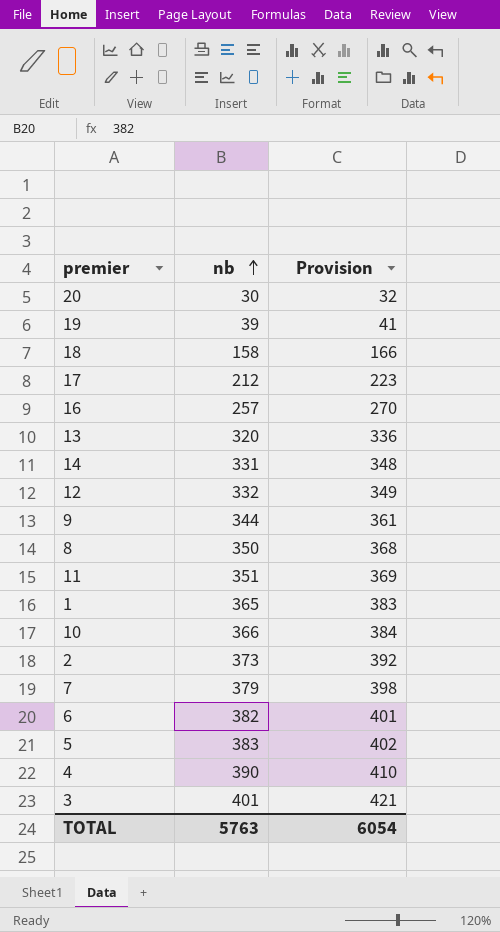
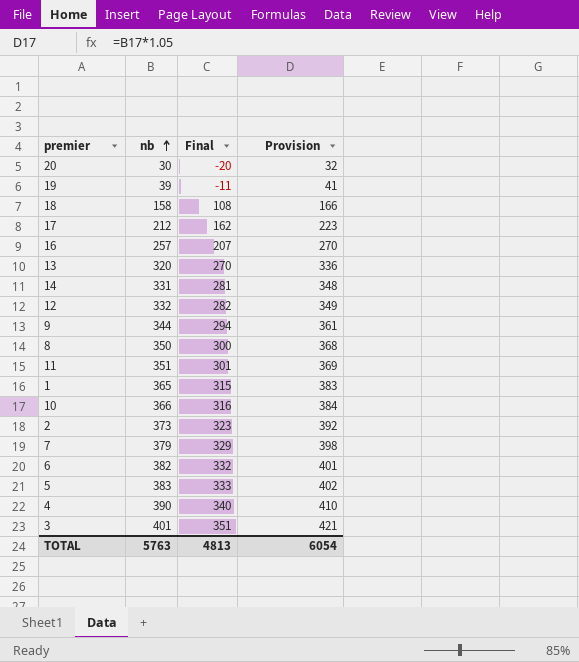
column Final | formula: none -> [nb] - 50

